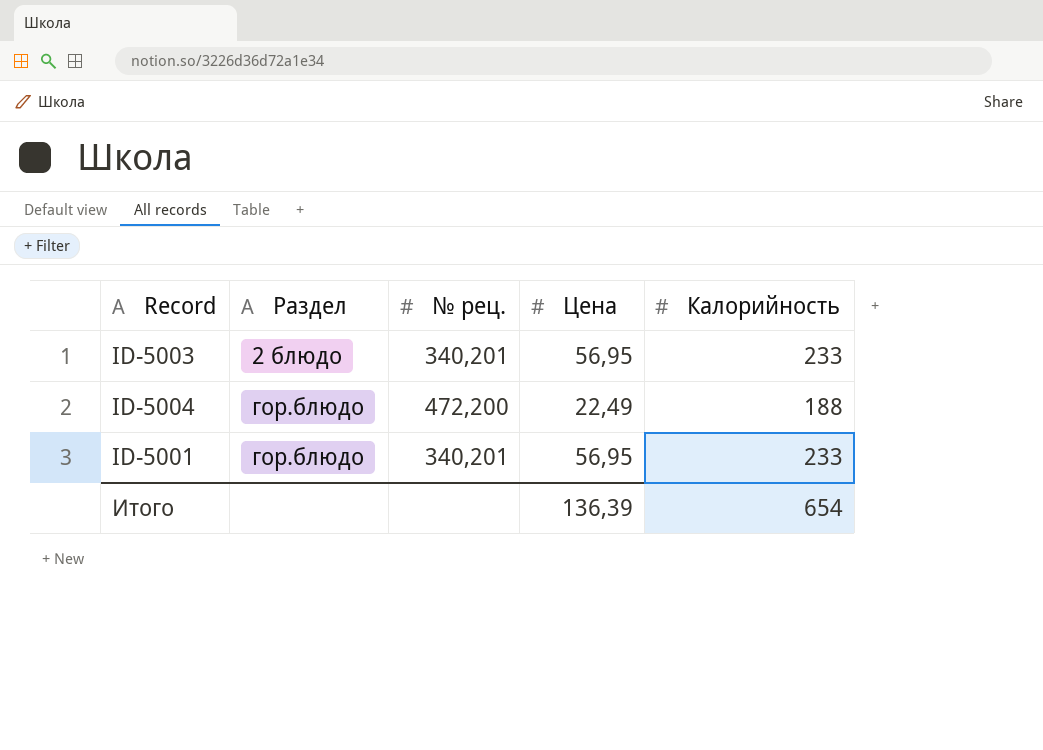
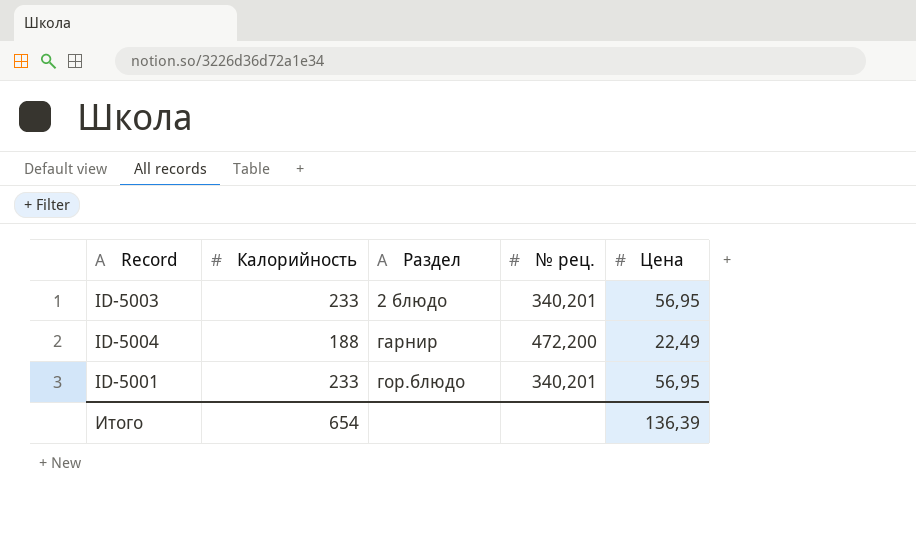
column Калорийность | position: 5 -> 2
ID-5004 | Раздел: гор.блюдо -> гарнир

